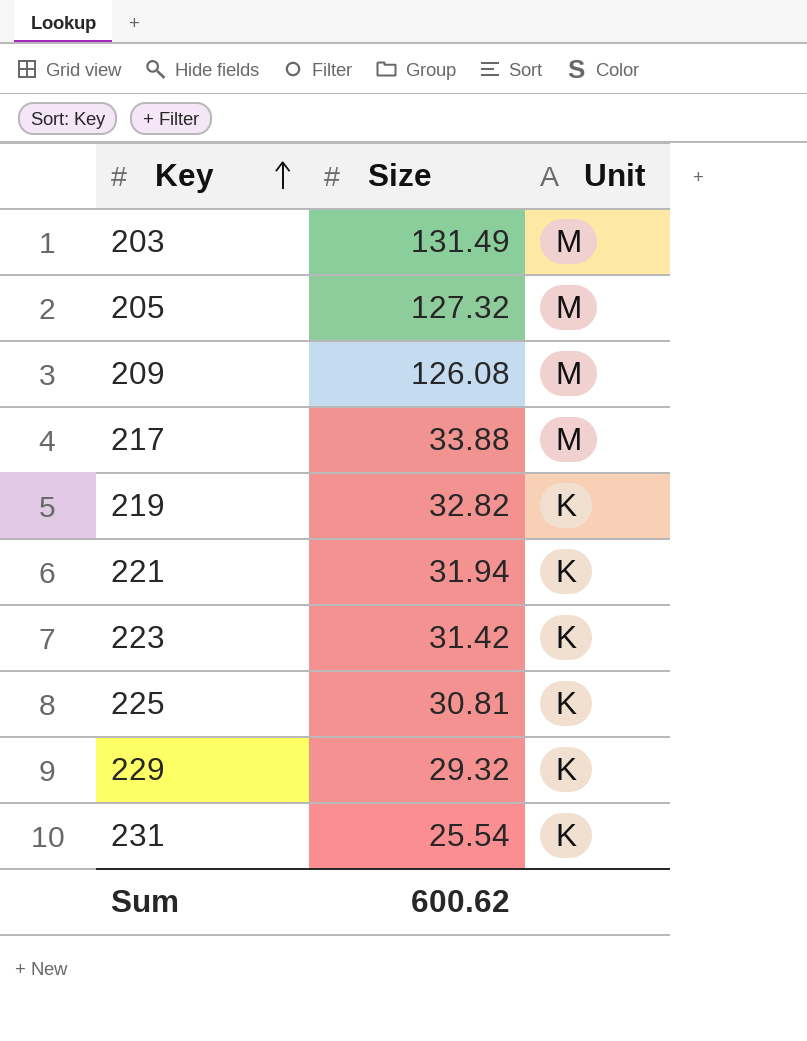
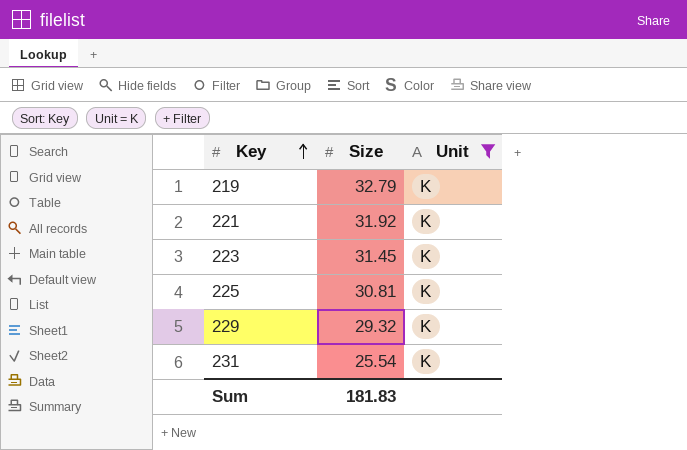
filter: none -> Unit = K
219 | Size: 32.82 -> 32.79
221 | Size: 31.94 -> 31.92
223 | Size: 31.42 -> 31.45
Sum | Size: 600.62 -> 181.83

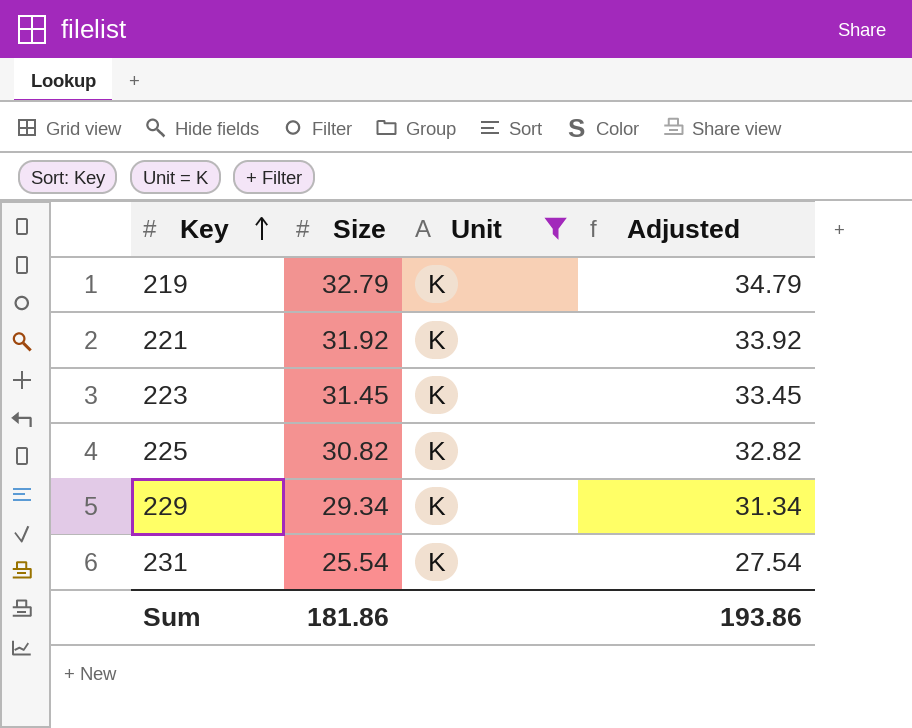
column Adjusted | formula: none -> [Size] + 2
225 | Size: 30.81 -> 30.82
229 | Size: 29.32 -> 29.34
Sum | Size: 181.83 -> 181.86

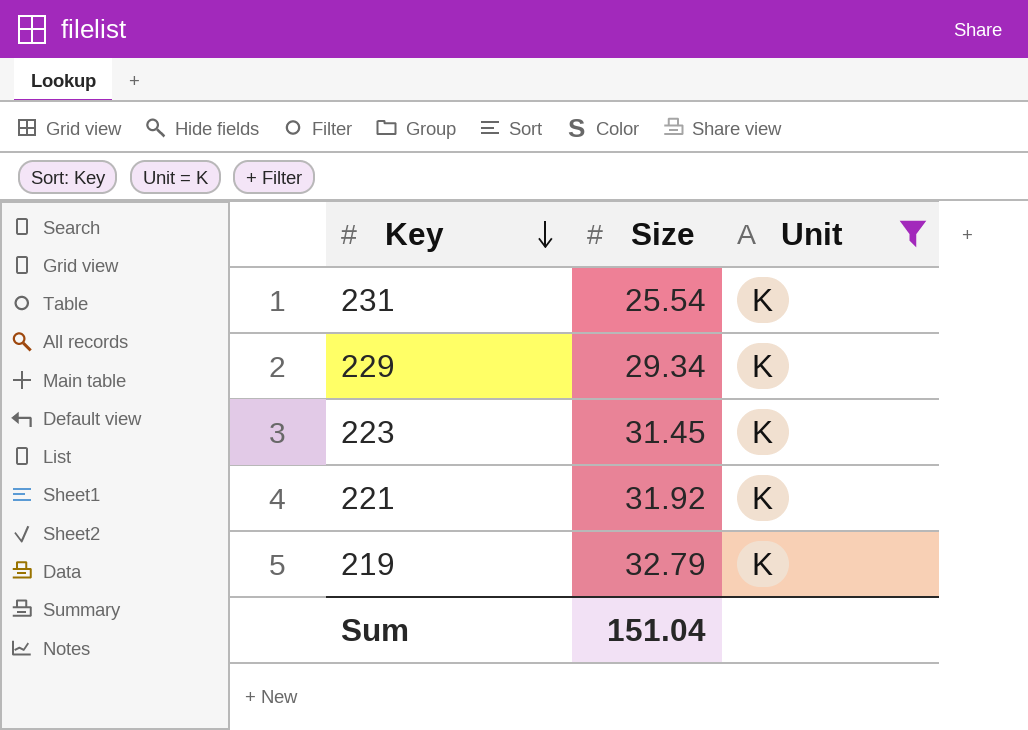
row order: Key ascending -> Key descending
column Adjusted | formula: [Size] + 2 -> none
row 225: 30.82 | K | 32.82 -> none
Sum | Size: 181.86 -> 151.04

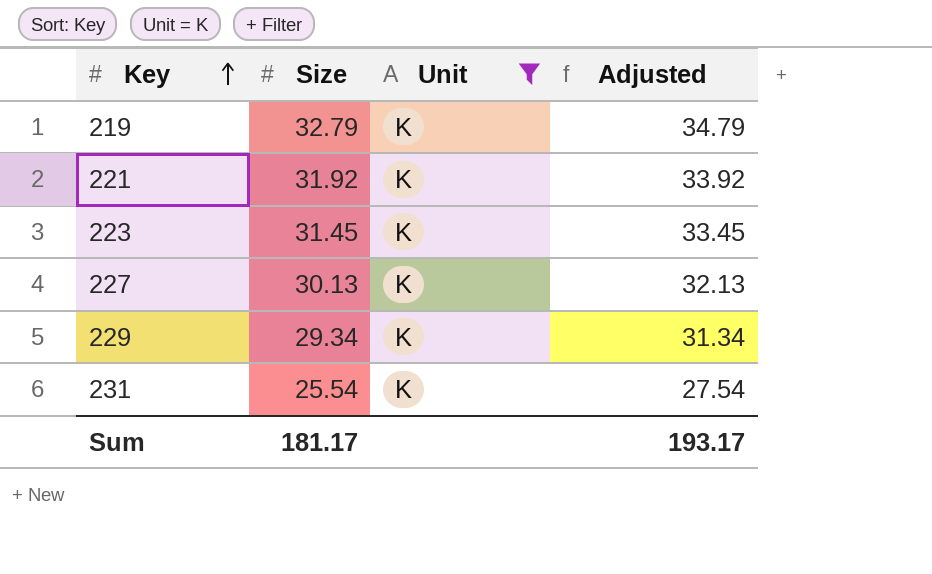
row order: Key descending -> Key ascending
column Adjusted | formula: none -> [Size] + 2
row 227: none -> 30.13 | K | 32.13
Sum | Size: 151.04 -> 181.17

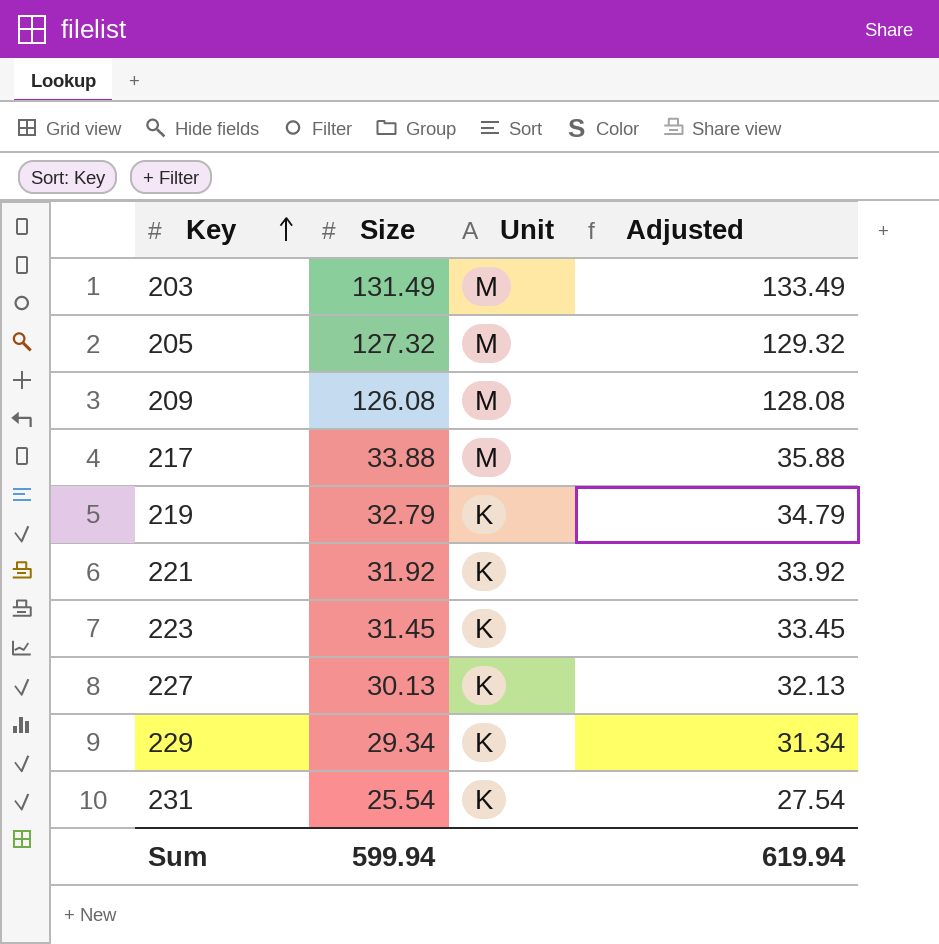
filter: Unit = K -> none
Sum | Size: 181.17 -> 599.94
Sum | Adjusted: 193.17 -> 619.94

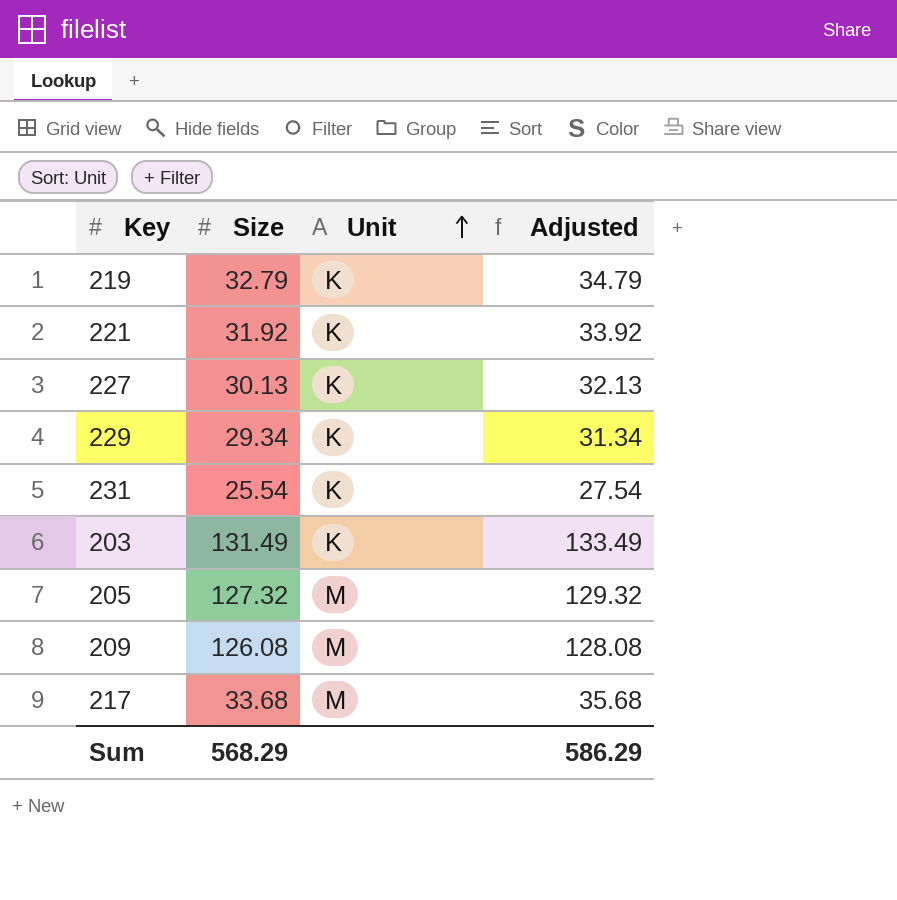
row order: Key ascending -> Unit ascending
row 223: 31.45 | K | 33.45 -> none
203 | Unit: M -> K
217 | Size: 33.88 -> 33.68
217 | Adjusted: 35.88 -> 35.68
Sum | Size: 599.94 -> 568.29
Sum | Adjusted: 619.94 -> 586.29

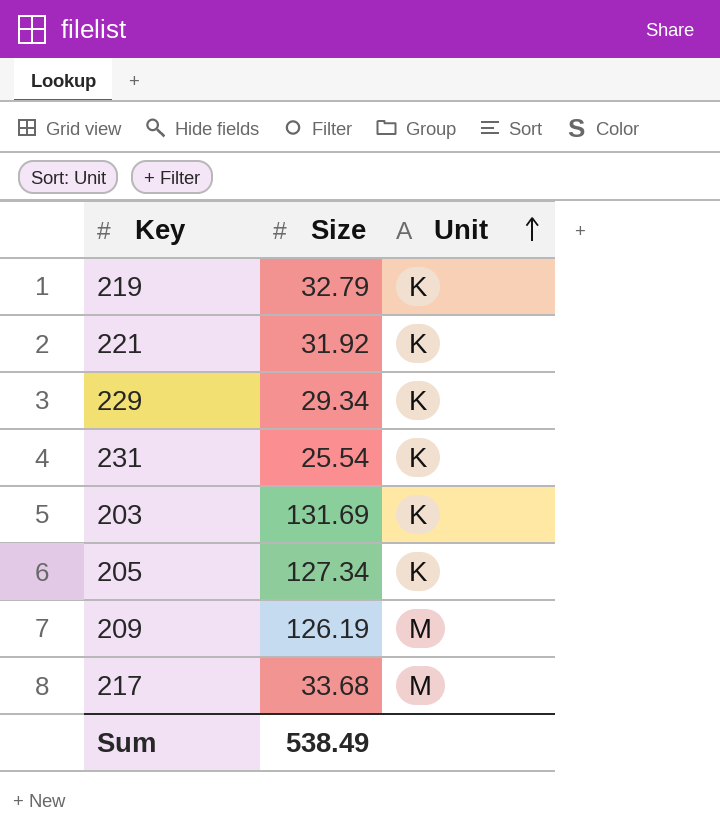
column Adjusted | formula: [Size] + 2 -> none
row 227: 30.13 | K | 32.13 -> none
203 | Size: 131.49 -> 131.69
205 | Size: 127.32 -> 127.34
205 | Unit: M -> K
209 | Size: 126.08 -> 126.19
Sum | Size: 568.29 -> 538.49

